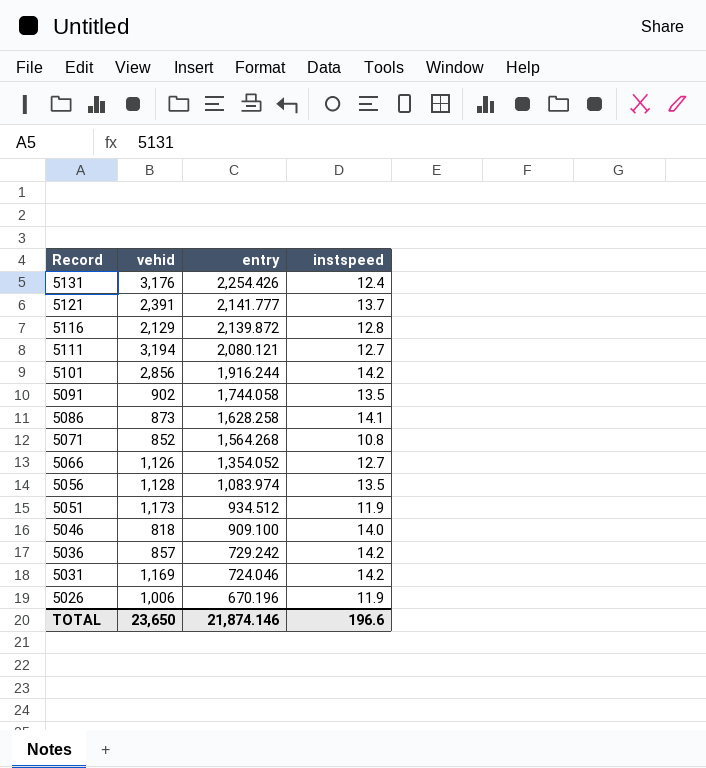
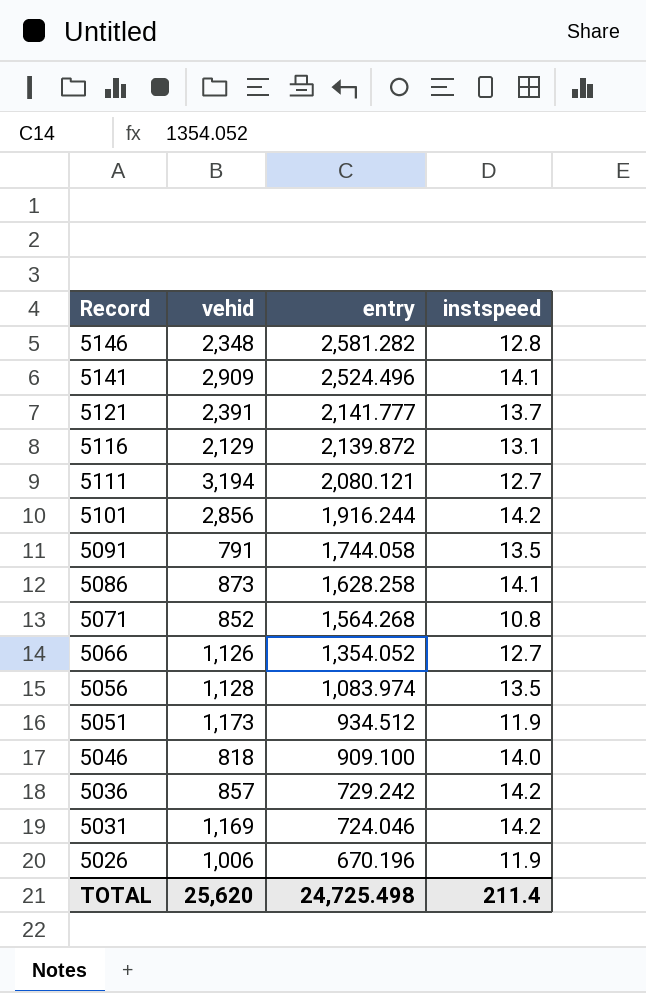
row 5131: 3,176 | 2,254.426 | 12.4 -> none
row 5146: none -> 2,348 | 2,581.282 | 12.8
row 5141: none -> 2,909 | 2,524.496 | 14.1
5116 | instspeed: 12.8 -> 13.1
5091 | vehid: 902 -> 791
TOTAL | vehid: 23,650 -> 25,620
TOTAL | entry: 21,874.146 -> 24,725.498
TOTAL | instspeed: 196.6 -> 211.4

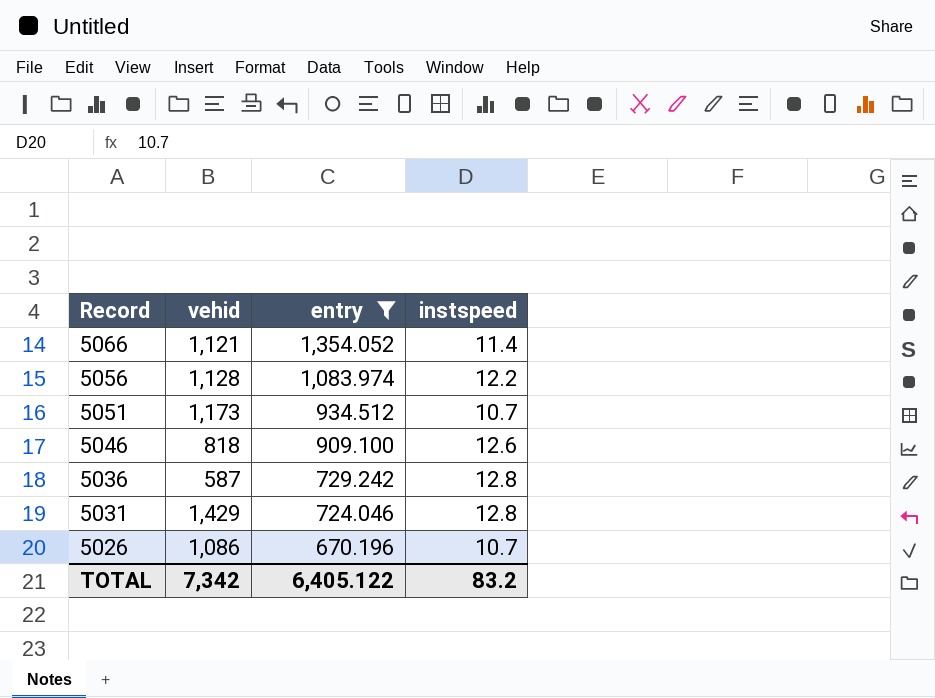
filter: none -> entry <= 1,354.052
5066 | vehid: 1,126 -> 1,121
5066 | instspeed: 12.7 -> 11.4
5056 | instspeed: 13.5 -> 12.2
5051 | instspeed: 11.9 -> 10.7
5046 | instspeed: 14.0 -> 12.6
5036 | vehid: 857 -> 587
5036 | instspeed: 14.2 -> 12.8
5031 | vehid: 1,169 -> 1,429
5031 | instspeed: 14.2 -> 12.8
5026 | vehid: 1,006 -> 1,086
5026 | instspeed: 11.9 -> 10.7
TOTAL | vehid: 25,620 -> 7,342
TOTAL | entry: 24,725.498 -> 6,405.122
TOTAL | instspeed: 211.4 -> 83.2

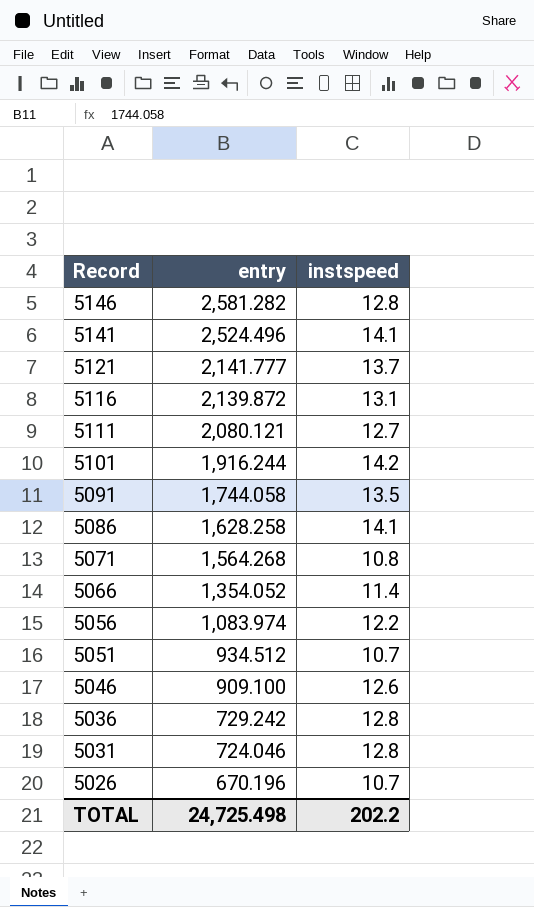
filter: entry <= 1,354.052 -> none
column vehid | position: 2 -> none
TOTAL | entry: 6,405.122 -> 24,725.498
TOTAL | instspeed: 83.2 -> 202.2

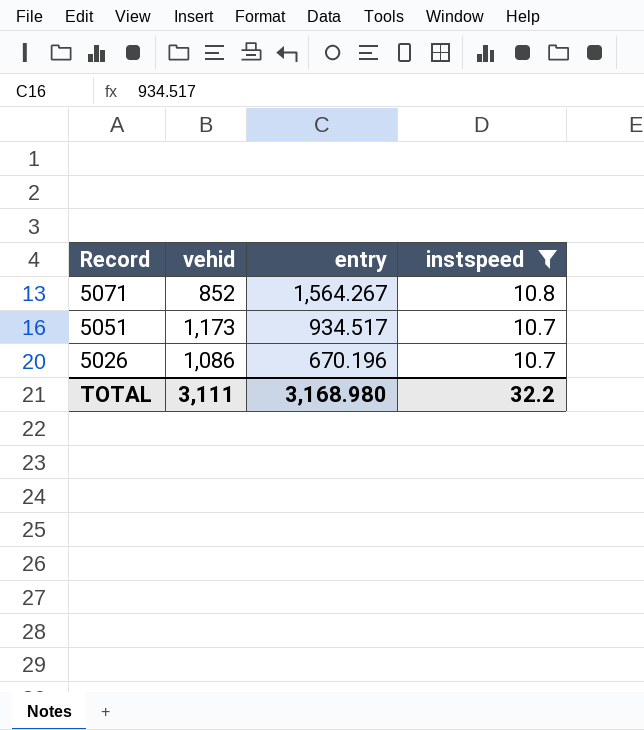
filter: none -> instspeed <= 10.8
column vehid | position: none -> 2
5071 | entry: 1,564.268 -> 1,564.267
5051 | entry: 934.512 -> 934.517
TOTAL | entry: 24,725.498 -> 3,168.980
TOTAL | instspeed: 202.2 -> 32.2

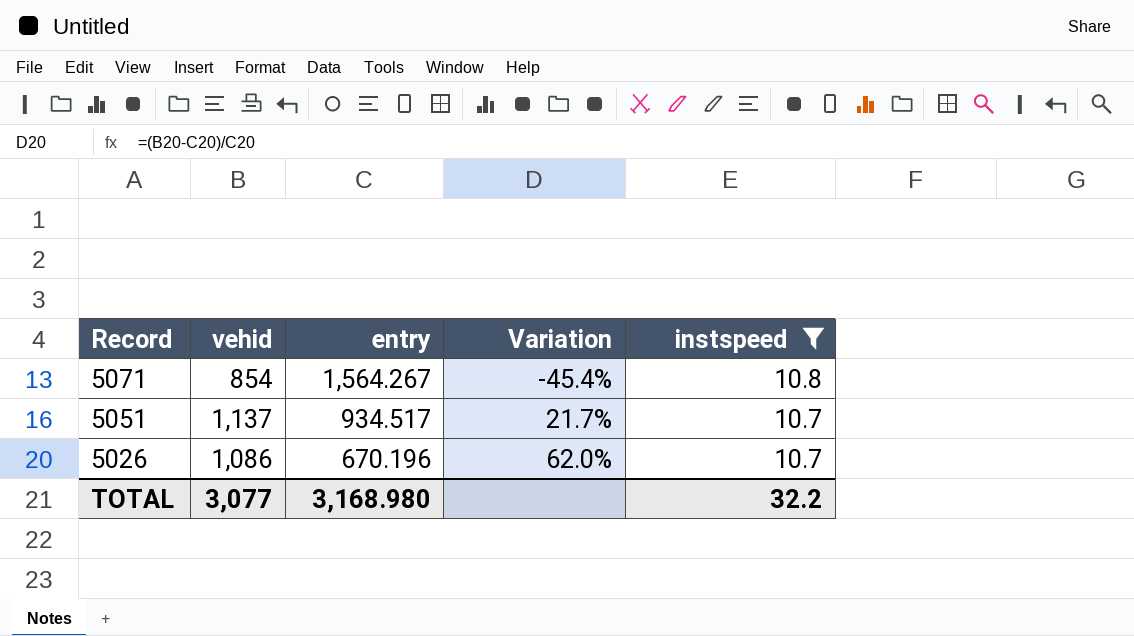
column Variation | formula: none -> ([vehid] - [entry]) / [entry]
5071 | vehid: 852 -> 854
5051 | vehid: 1,173 -> 1,137
TOTAL | vehid: 3,111 -> 3,077

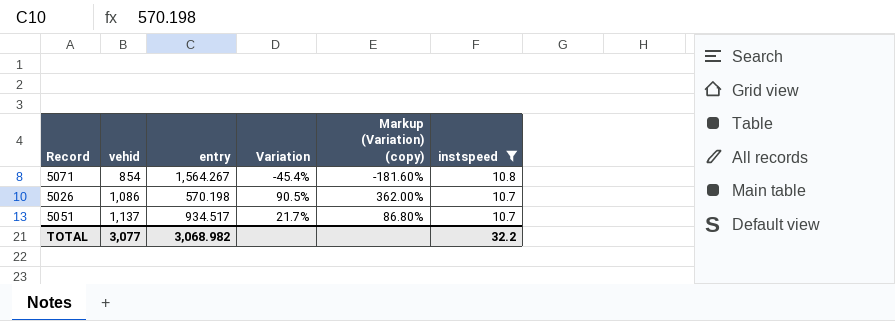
row order: Record descending -> vehid ascending
column Markup (Variation) (copy) | formula: none -> [Variation] * 4
5026 | entry: 670.196 -> 570.198
5026 | Variation: 62.0% -> 90.5%
TOTAL | entry: 3,168.980 -> 3,068.982

